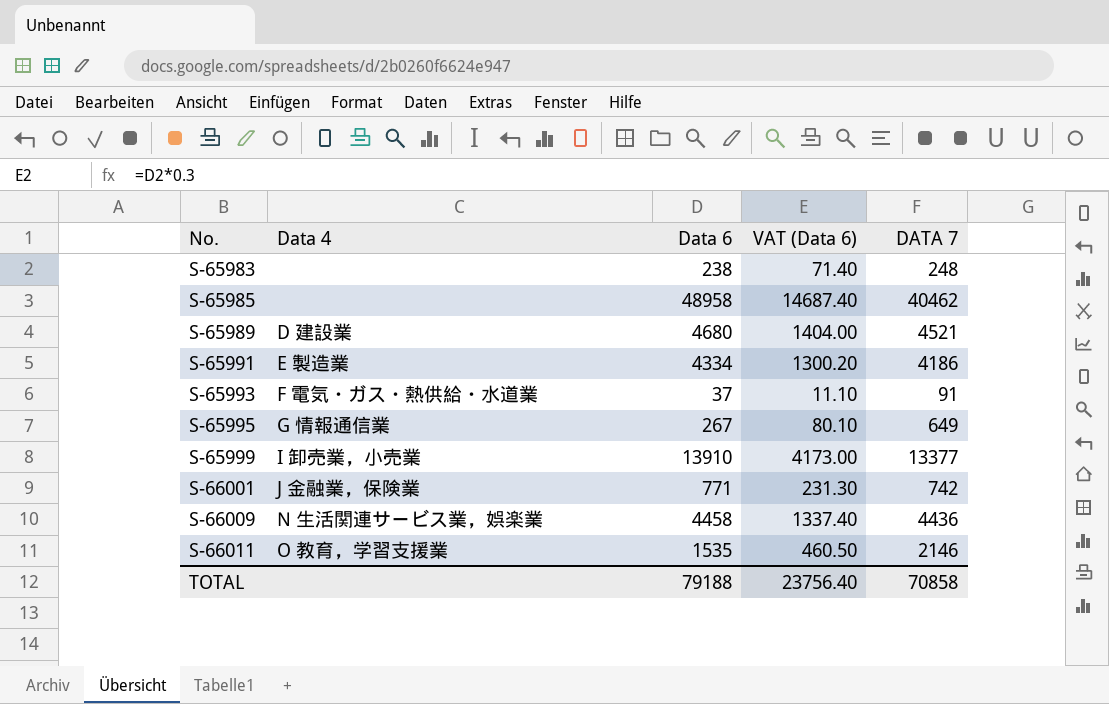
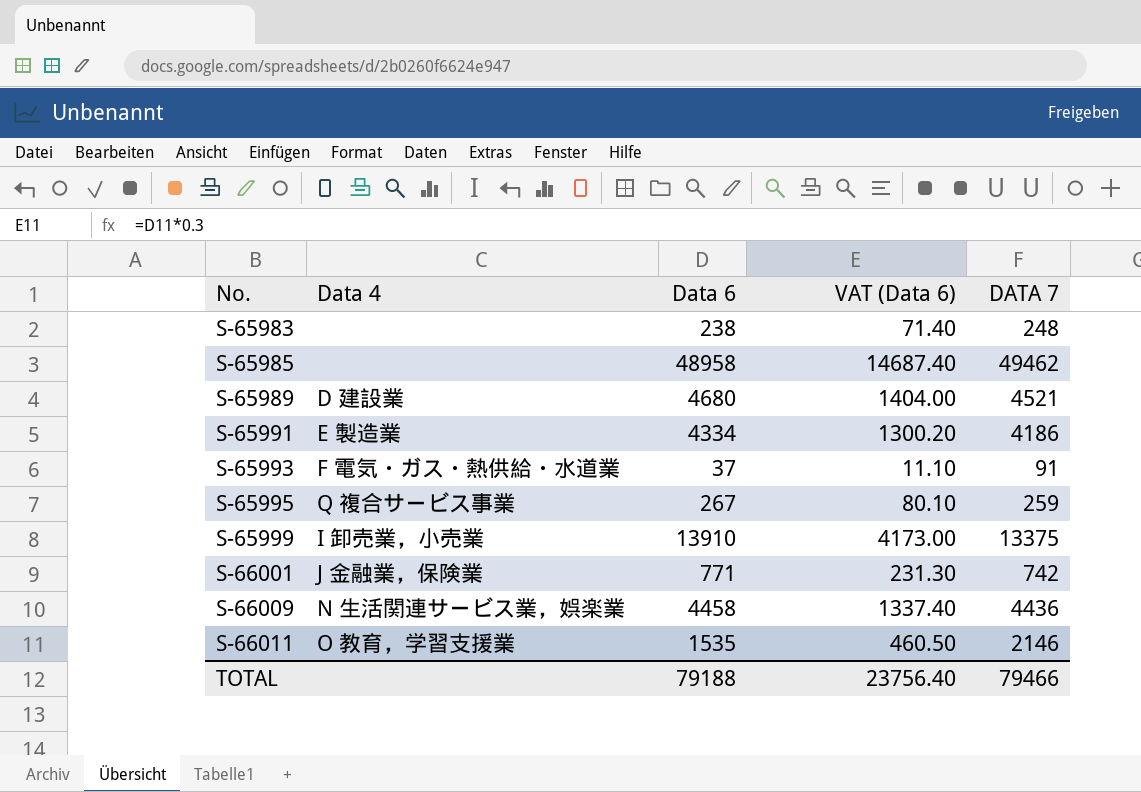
S-65985 | DATA 7: 40462 -> 49462
S-65995 | Data 4: G 情報通信業 -> Q 複合サービス事業
S-65995 | DATA 7: 649 -> 259
S-65999 | DATA 7: 13377 -> 13375
TOTAL | DATA 7: 70858 -> 79466

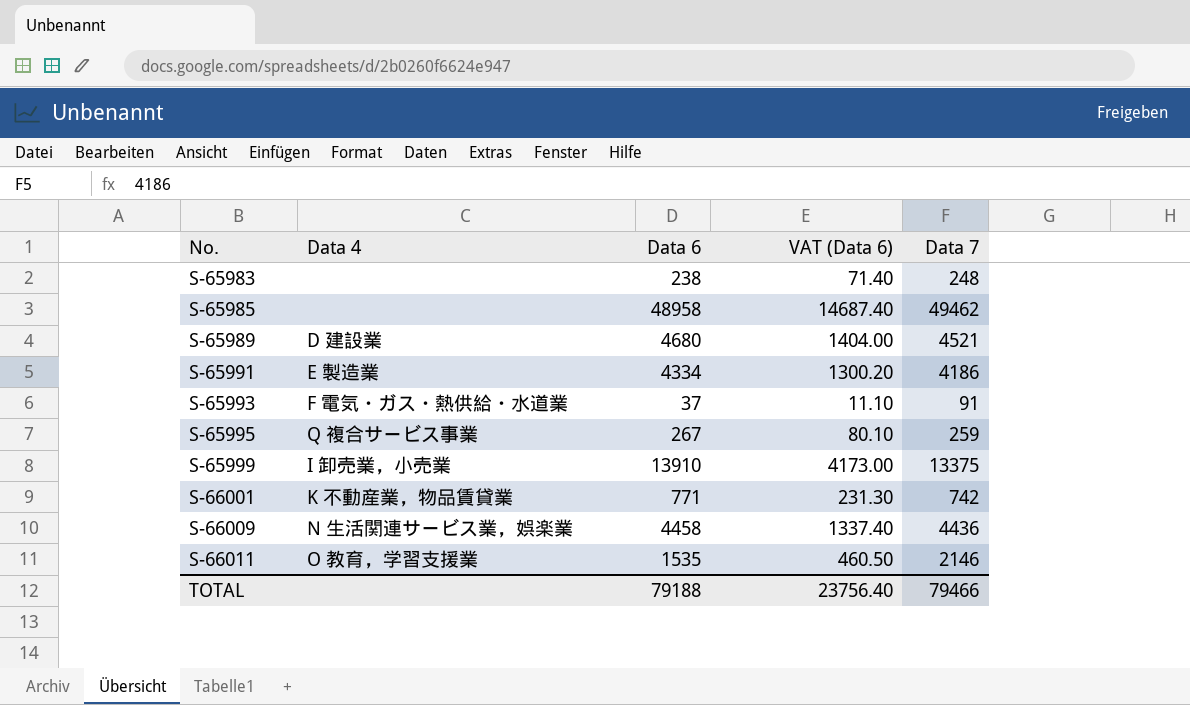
column name: DATA 7 -> Data 7
S-66001 | Data 4: J 金融業，保険業 -> K 不動産業，物品賃貸業

